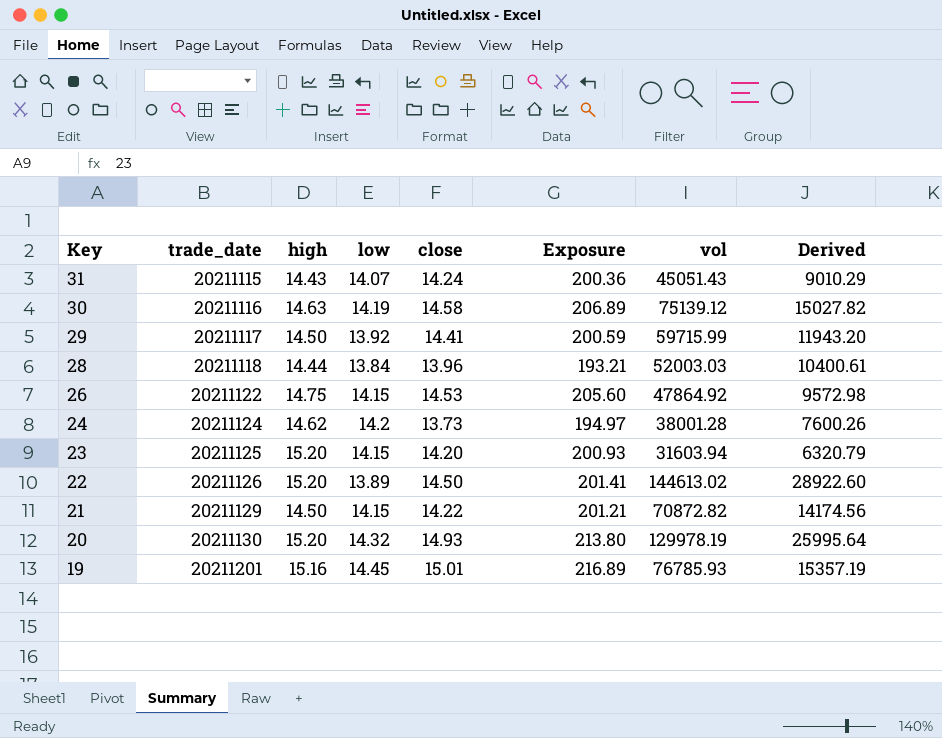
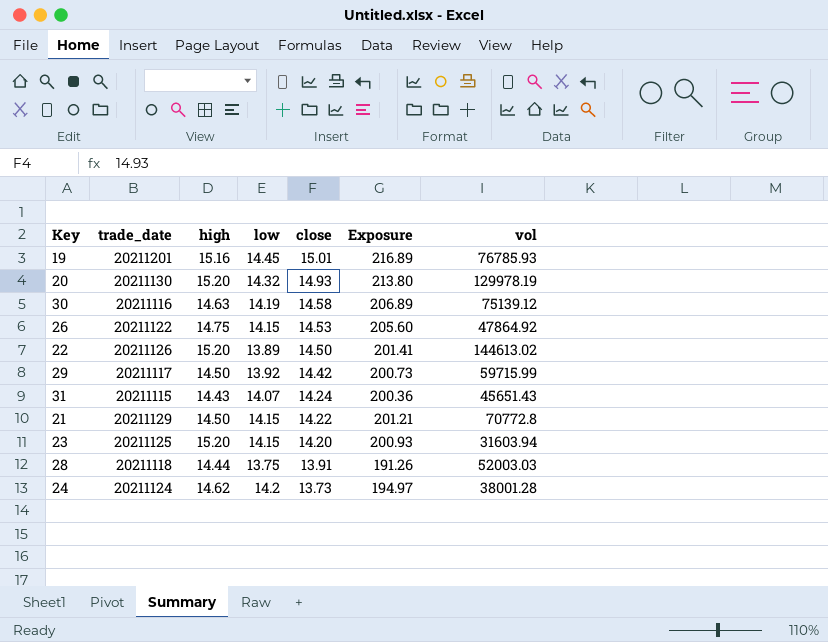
row order: Key descending -> close descending
column Derived | formula: [vol] * 0.2 -> none
29 | close: 14.41 -> 14.42
29 | Exposure: 200.59 -> 200.73
31 | vol: 45051.43 -> 45651.43
21 | vol: 70872.82 -> 70772.8
28 | low: 13.84 -> 13.75
28 | close: 13.96 -> 13.91
28 | Exposure: 193.21 -> 191.26

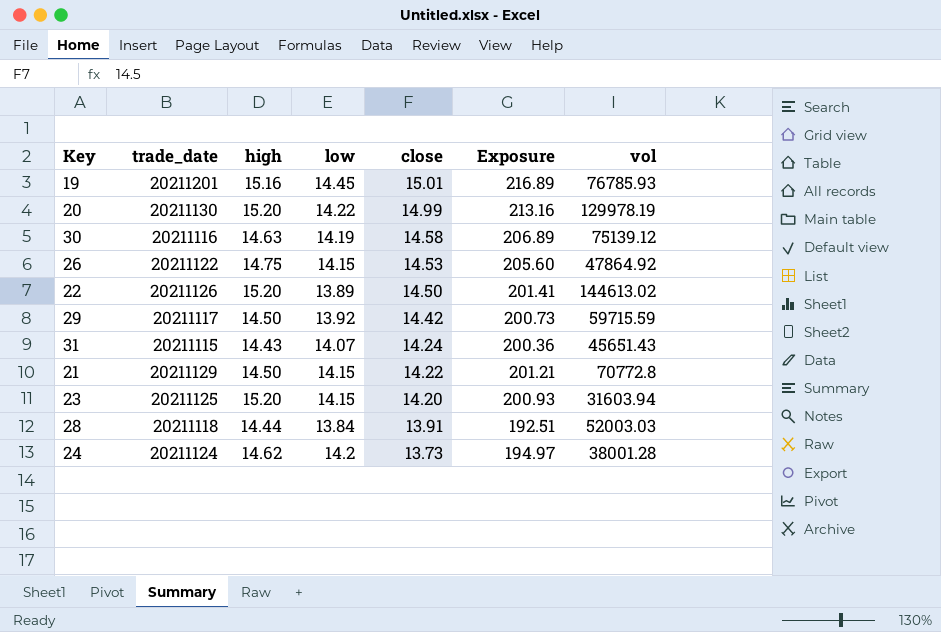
20 | low: 14.32 -> 14.22
20 | close: 14.93 -> 14.99
20 | Exposure: 213.80 -> 213.16
29 | vol: 59715.99 -> 59715.59
28 | low: 13.75 -> 13.84
28 | Exposure: 191.26 -> 192.51

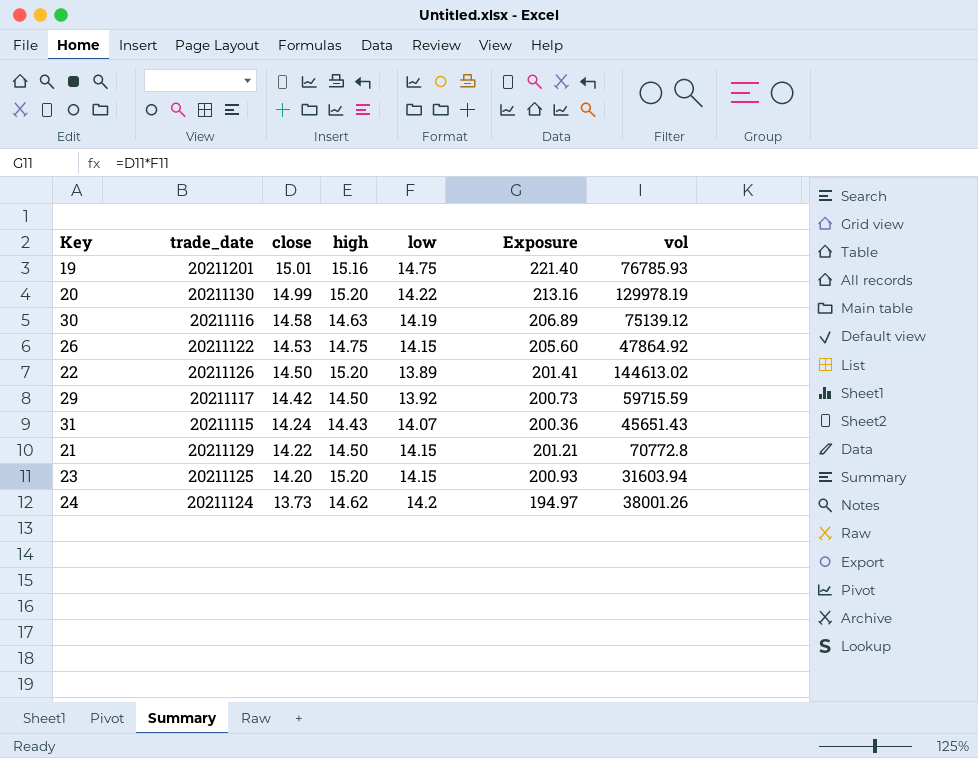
column close | position: 5 -> 3
row 28: 20211118 | 14.44 | 13.84 | 13.91 | 192.51 | 52003.03 -> none
19 | low: 14.45 -> 14.75
19 | Exposure: 216.89 -> 221.40
24 | vol: 38001.28 -> 38001.26

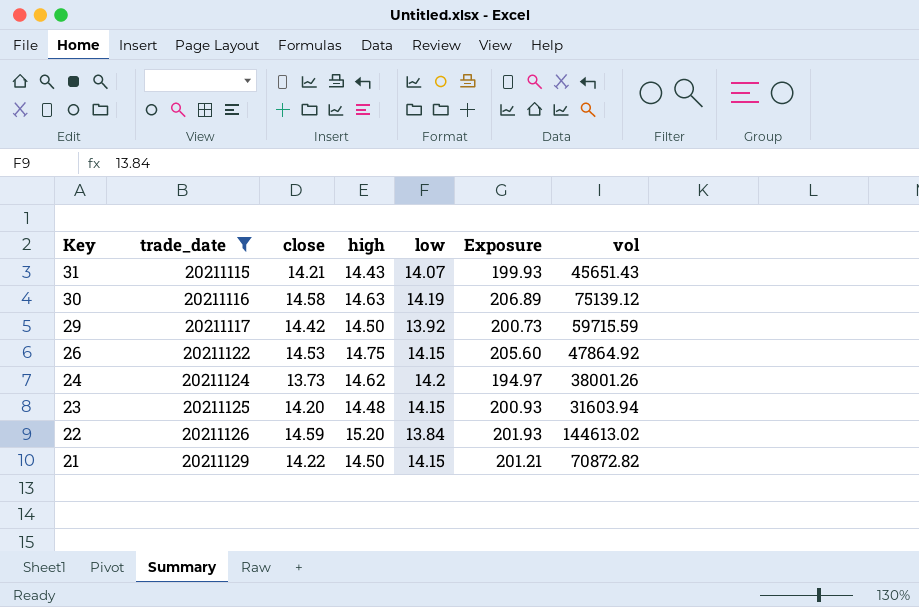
filter: none -> trade_date <= 20211129
row order: close descending -> Key descending
31 | close: 14.24 -> 14.21
31 | Exposure: 200.36 -> 199.93
23 | high: 15.20 -> 14.48
22 | close: 14.50 -> 14.59
22 | low: 13.89 -> 13.84
22 | Exposure: 201.41 -> 201.93
21 | vol: 70772.8 -> 70872.82

